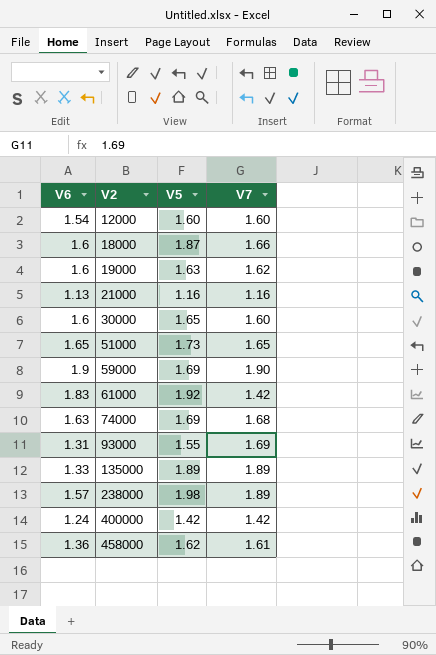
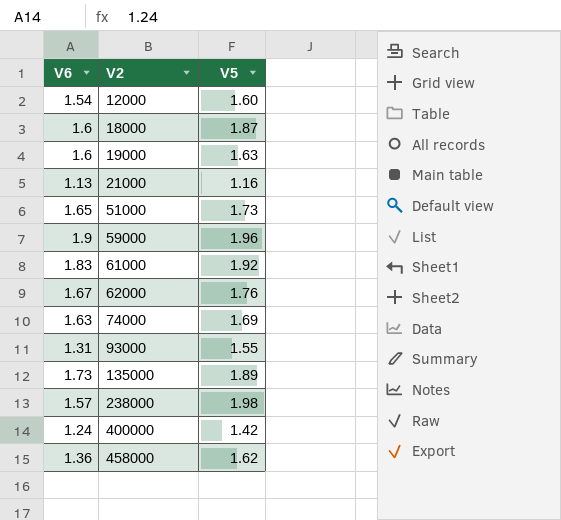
column V7 | position: 4 -> none
row 30000: 1.6 | 1.65 | 1.60 -> none
59000 | V5: 1.69 -> 1.96
row 62000: none -> 1.67 | 1.76
135000 | V6: 1.33 -> 1.73

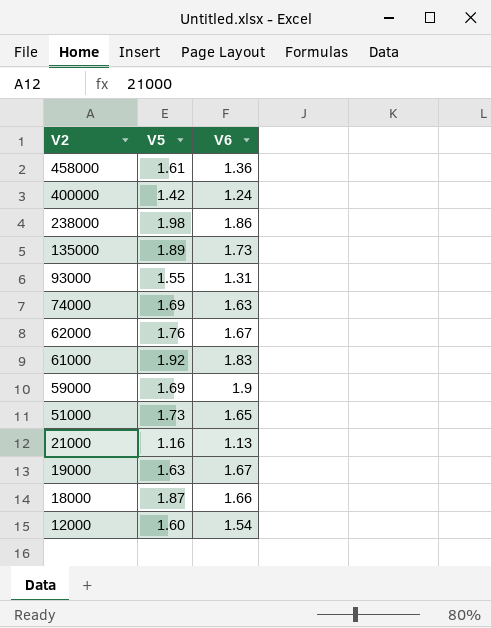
row order: V2 ascending -> V2 descending
column V6 | position: 1 -> 3
458000 | V5: 1.62 -> 1.61
238000 | V6: 1.57 -> 1.86
59000 | V5: 1.96 -> 1.69
19000 | V6: 1.6 -> 1.67
18000 | V6: 1.6 -> 1.66

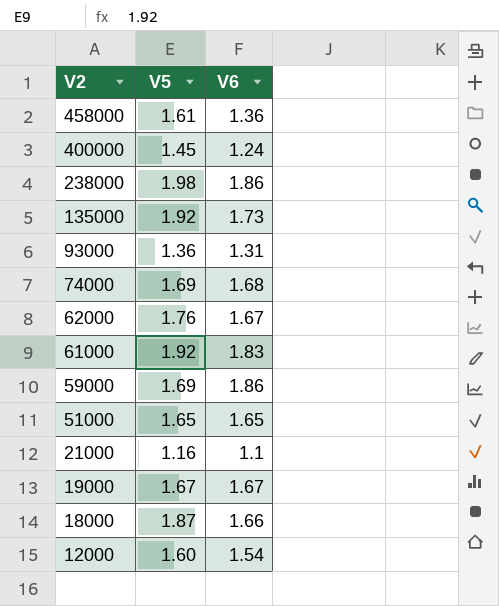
400000 | V5: 1.42 -> 1.45
135000 | V5: 1.89 -> 1.92
93000 | V5: 1.55 -> 1.36
74000 | V6: 1.63 -> 1.68
59000 | V6: 1.9 -> 1.86
51000 | V5: 1.73 -> 1.65
21000 | V6: 1.13 -> 1.1
19000 | V5: 1.63 -> 1.67

